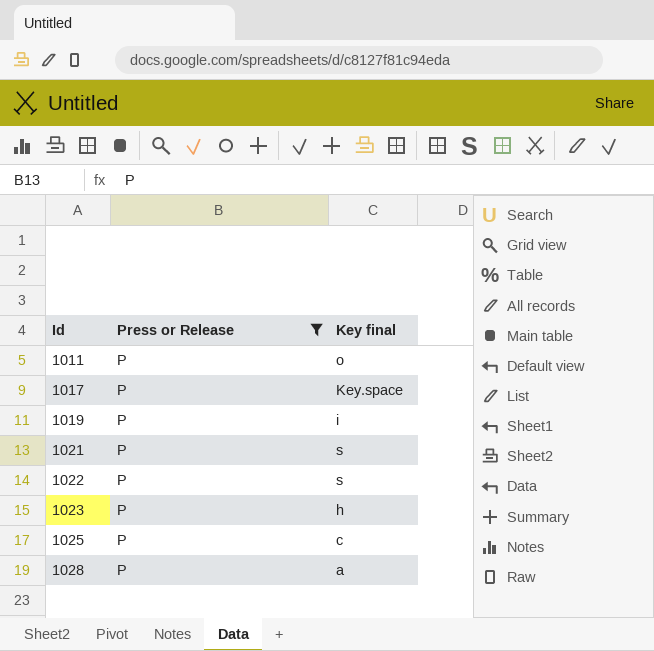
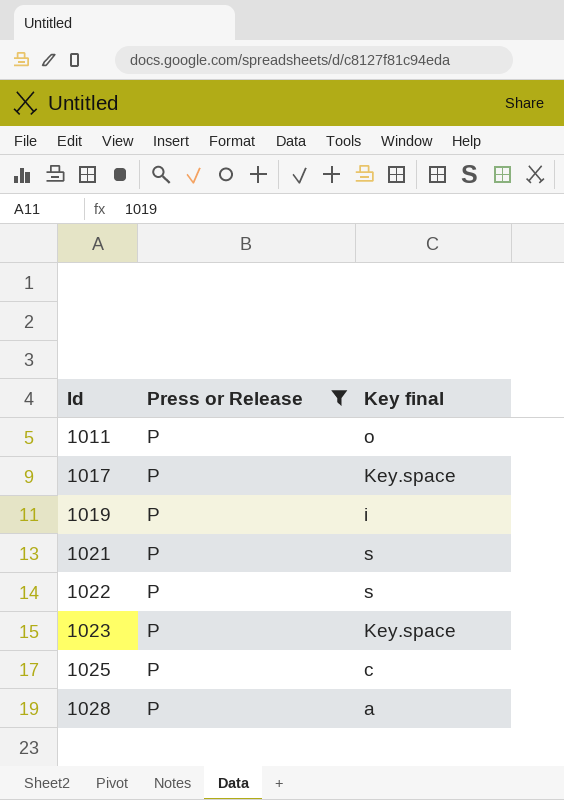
1023 | Key final: h -> Key.space

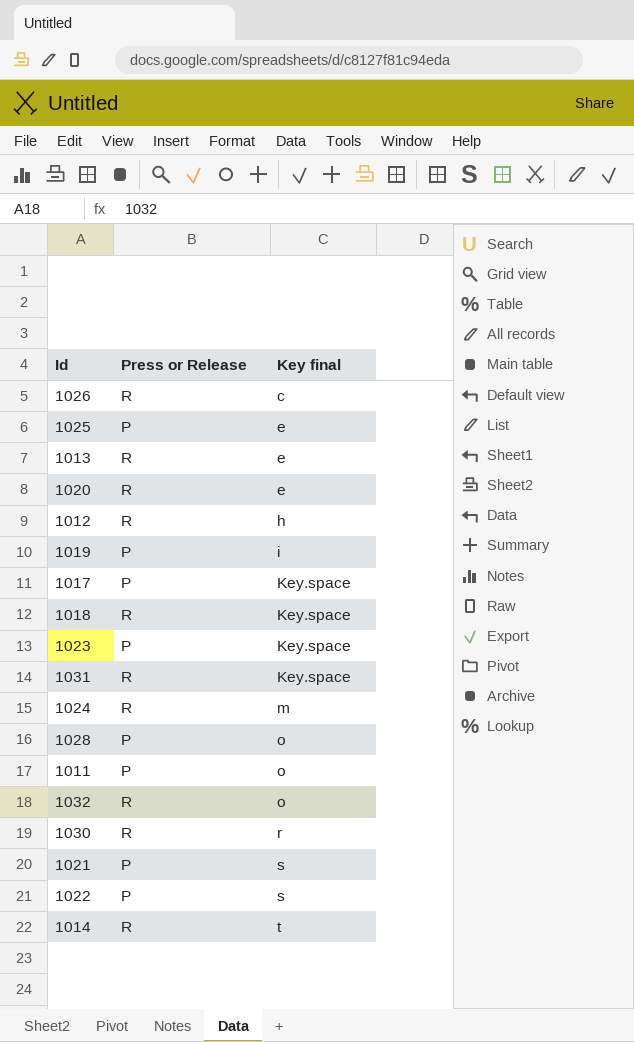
filter: Press or Release = P -> none
row order: Id ascending -> Key final ascending
1025 | Key final: c -> e
1028 | Key final: a -> o

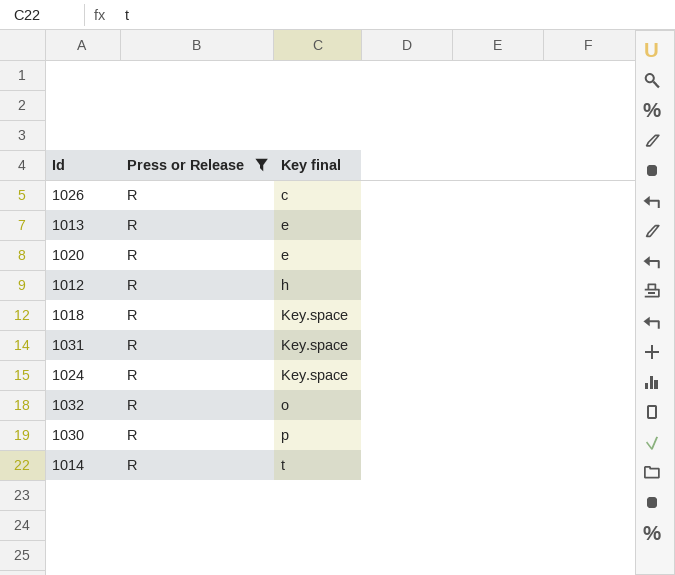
filter: none -> Press or Release = R
1024 | Key final: m -> Key.space
1030 | Key final: r -> p

